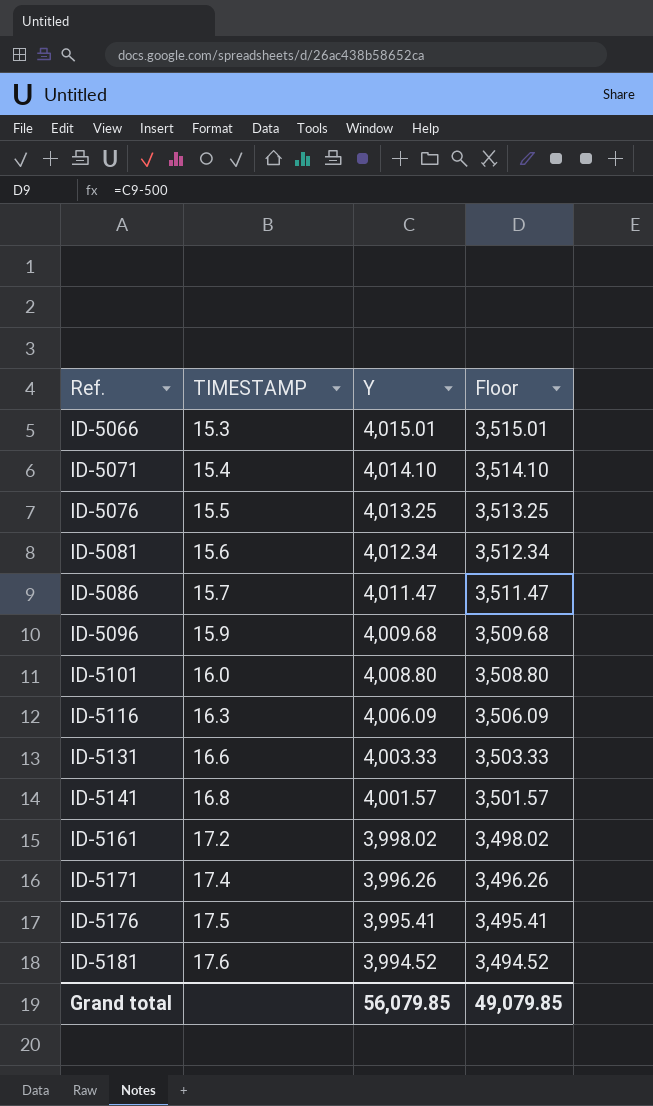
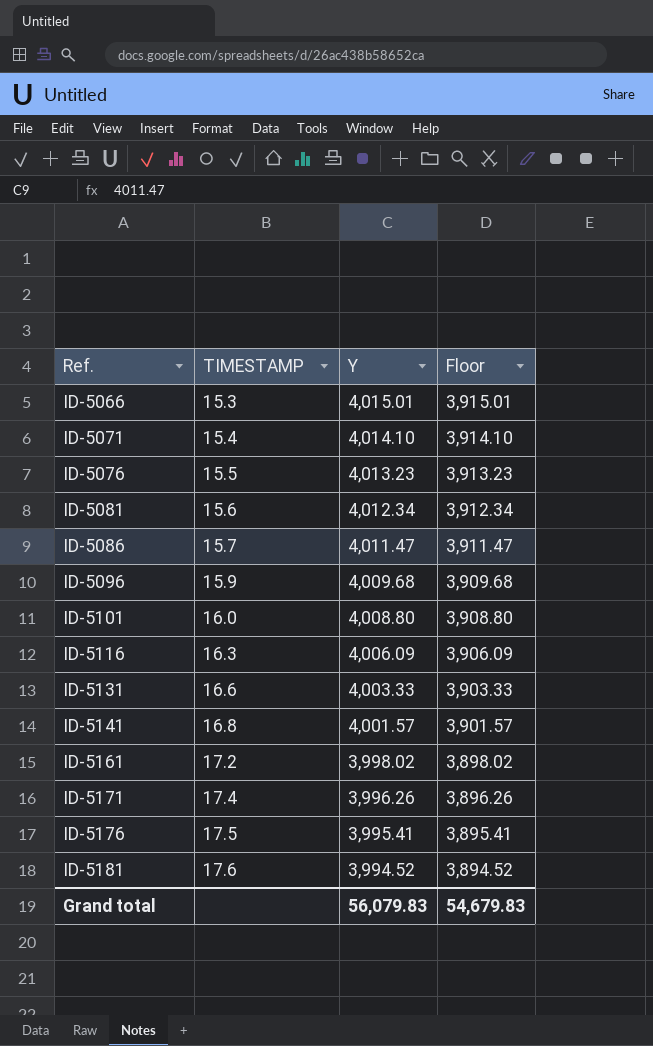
column Floor | formula: [Y] - 500 -> [Y] - 100
ID-5076 | Y: 4,013.25 -> 4,013.23
Grand total | Y: 56,079.85 -> 56,079.83
Grand total | Floor: 49,079.85 -> 54,679.83

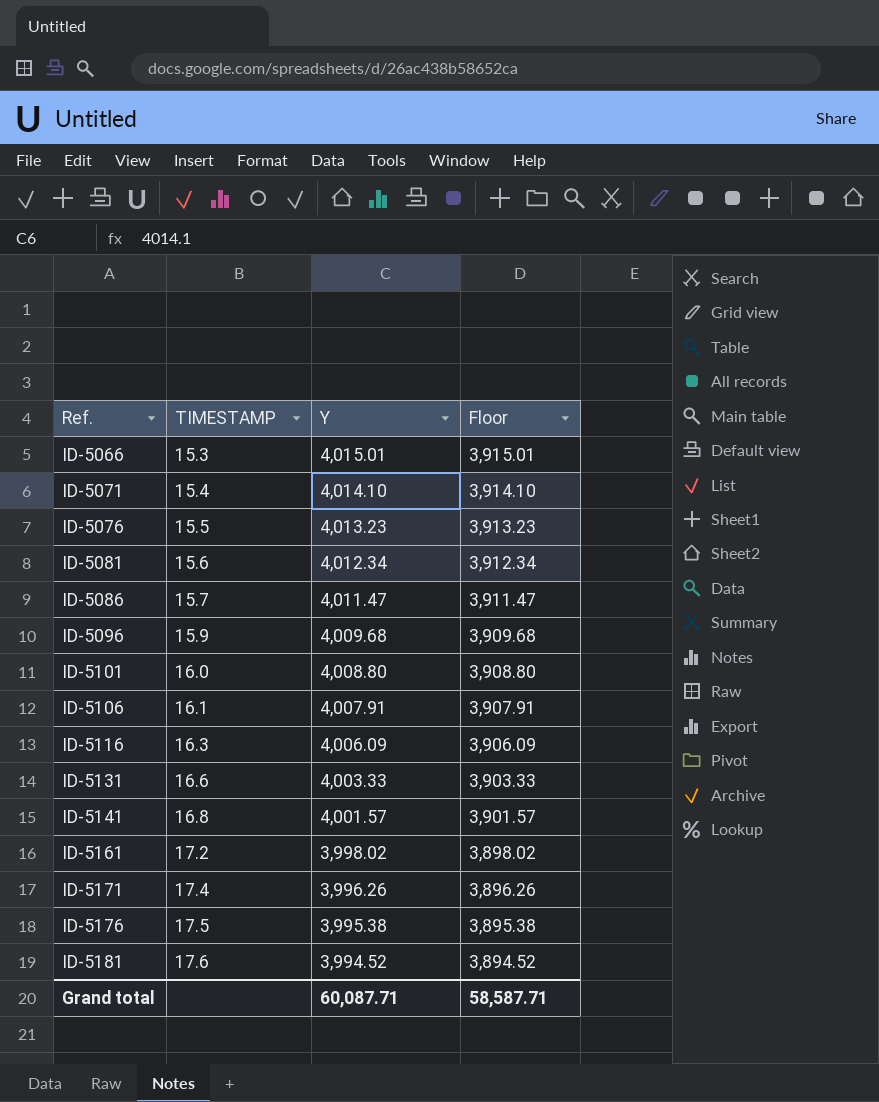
row ID-5106: none -> 16.1 | 4,007.91 | 3,907.91
ID-5176 | Y: 3,995.41 -> 3,995.38
ID-5176 | Floor: 3,895.41 -> 3,895.38
Grand total | Y: 56,079.83 -> 60,087.71
Grand total | Floor: 54,679.83 -> 58,587.71

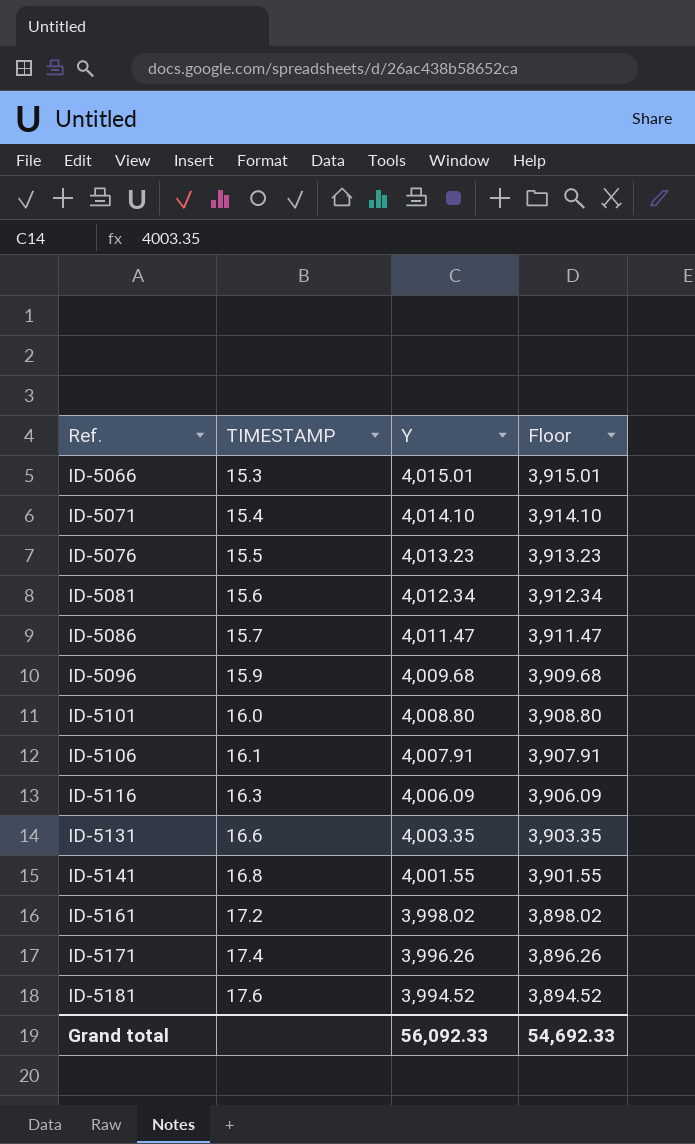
row ID-5176: 17.5 | 3,995.38 | 3,895.38 -> none
ID-5131 | Y: 4,003.33 -> 4,003.35
ID-5131 | Floor: 3,903.33 -> 3,903.35
ID-5141 | Y: 4,001.57 -> 4,001.55
ID-5141 | Floor: 3,901.57 -> 3,901.55
Grand total | Y: 60,087.71 -> 56,092.33
Grand total | Floor: 58,587.71 -> 54,692.33

